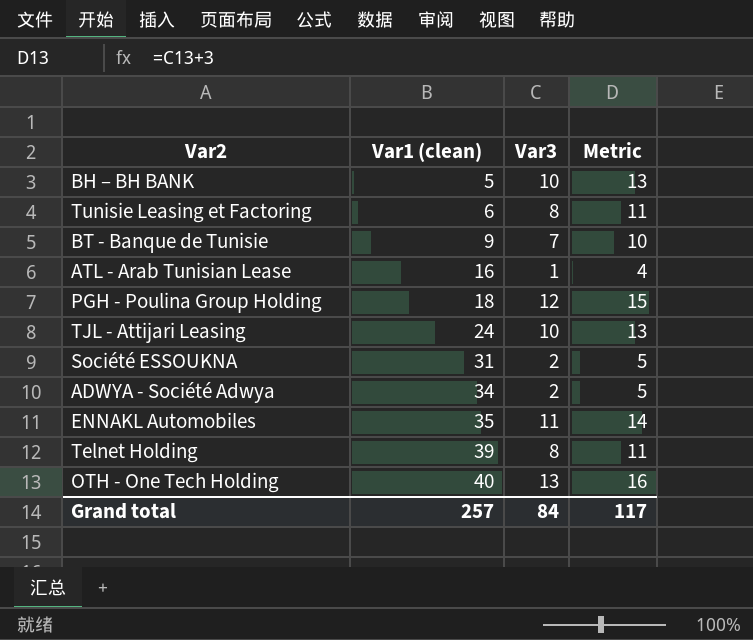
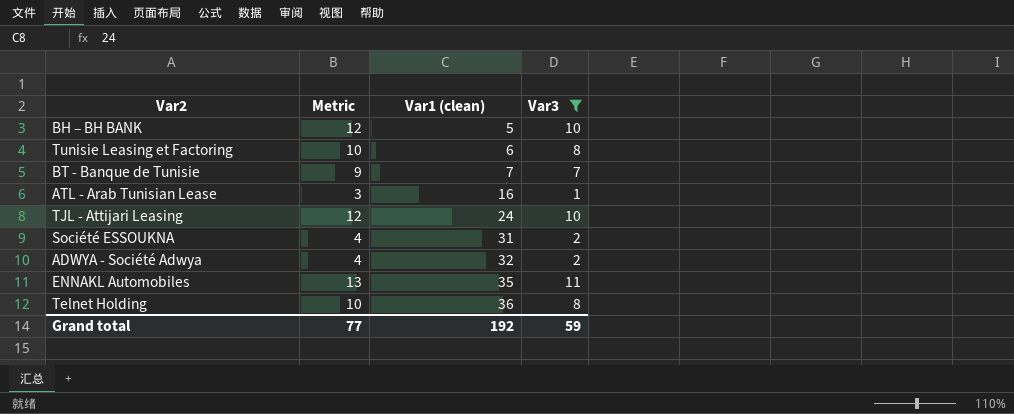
filter: none -> Var3 <= 11
column Metric | formula: [Var3] + 3 -> [Var3] + 2
column Metric | position: 4 -> 2
BT - Banque de Tunisie | Var1 (clean): 9 -> 7
ADWYA - Société Adwya | Var1 (clean): 34 -> 32
Telnet Holding | Var1 (clean): 39 -> 36
Grand total | Metric: 117 -> 77
Grand total | Var1 (clean): 257 -> 192
Grand total | Var3: 84 -> 59

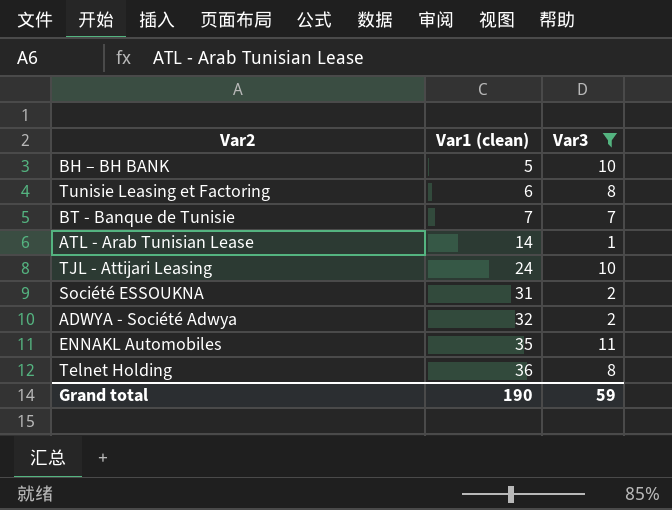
column Metric | formula: [Var3] + 2 -> none
ATL - Arab Tunisian Lease | Var1 (clean): 16 -> 14
Grand total | Var1 (clean): 192 -> 190

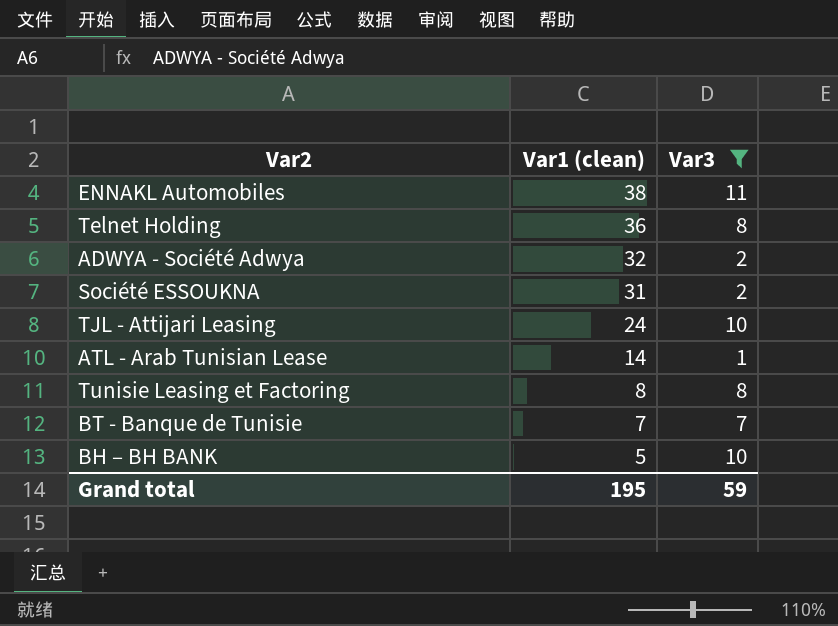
row order: Var1 (clean) ascending -> Var1 (clean) descending
ENNAKL Automobiles | Var1 (clean): 35 -> 38
Tunisie Leasing et Factoring | Var1 (clean): 6 -> 8
Grand total | Var1 (clean): 190 -> 195

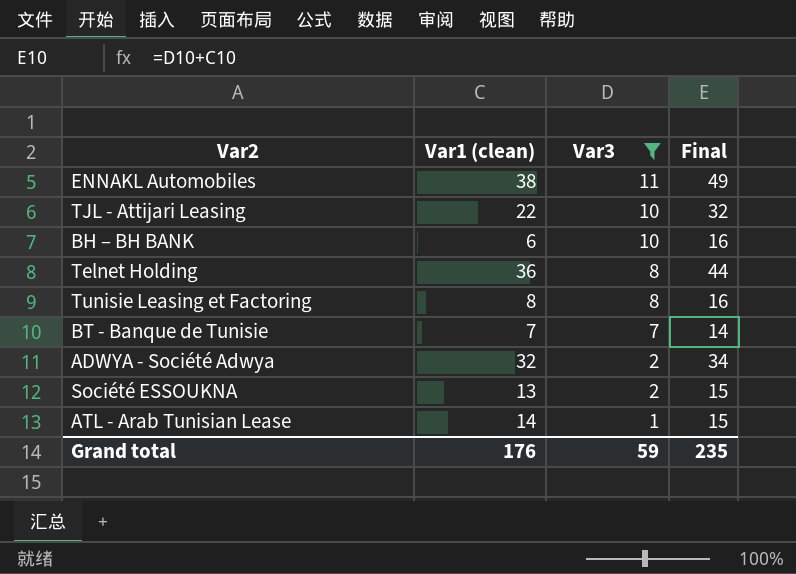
row order: Var1 (clean) descending -> Var3 descending
column Final | formula: none -> [Var1 (clean)] + [Var3]
TJL - Attijari Leasing | Var1 (clean): 24 -> 22
BH – BH BANK | Var1 (clean): 5 -> 6
Société ESSOUKNA | Var1 (clean): 31 -> 13
Grand total | Var1 (clean): 195 -> 176

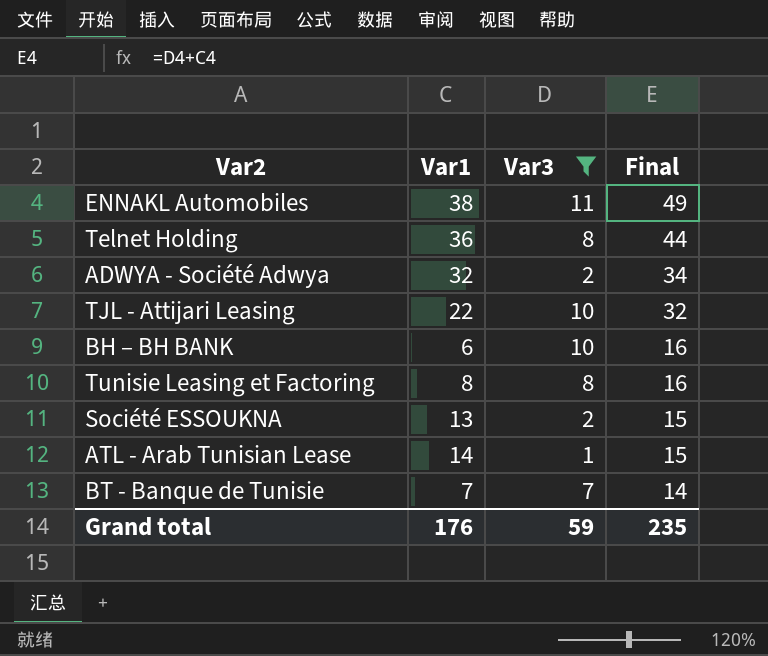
row order: Var3 descending -> Final descending
column name: Var1 (clean) -> Var1

